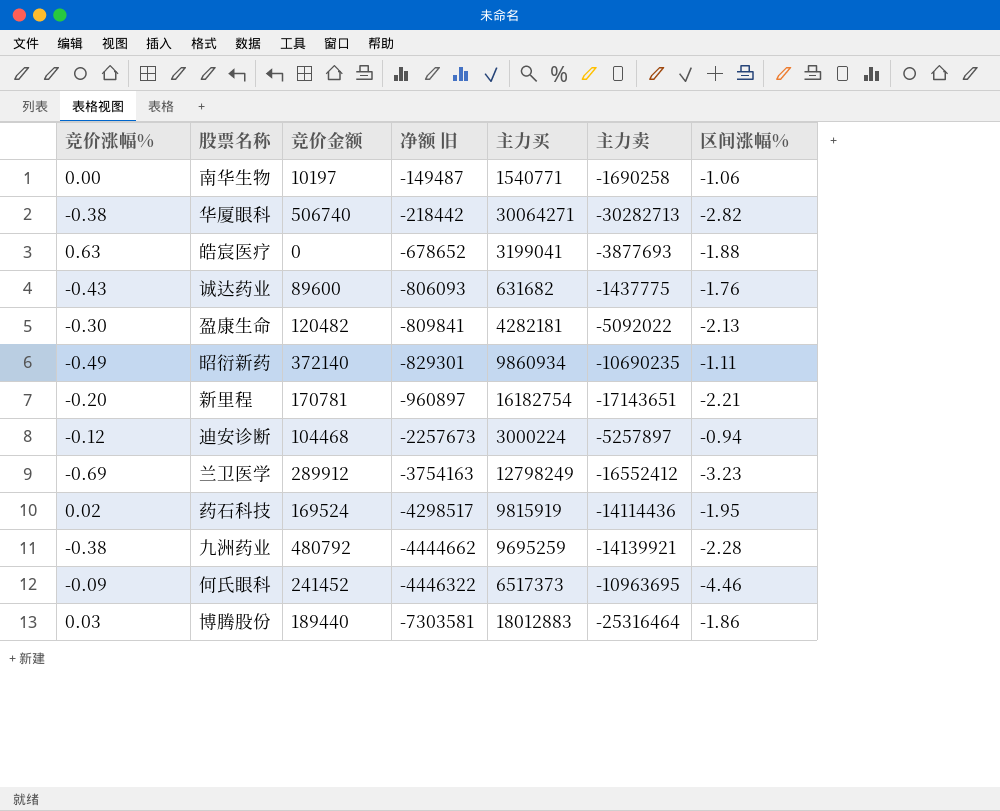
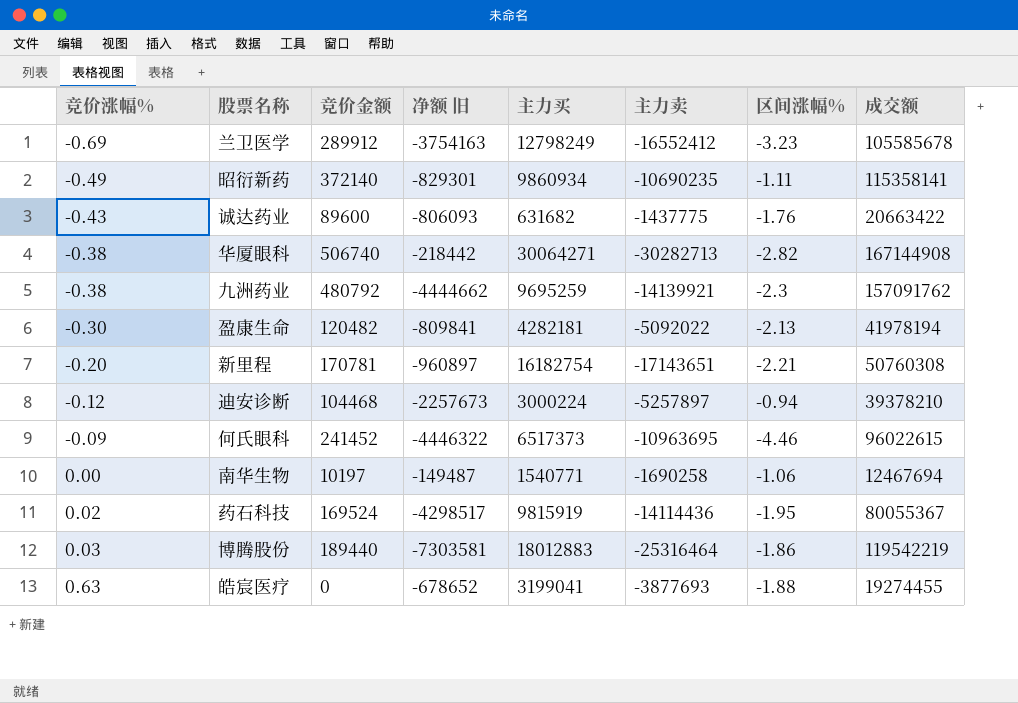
row order: 净额 旧 descending -> 竞价涨幅% ascending
column 成交额 | position: none -> 8
九洲药业 | 区间涨幅%: -2.28 -> -2.3

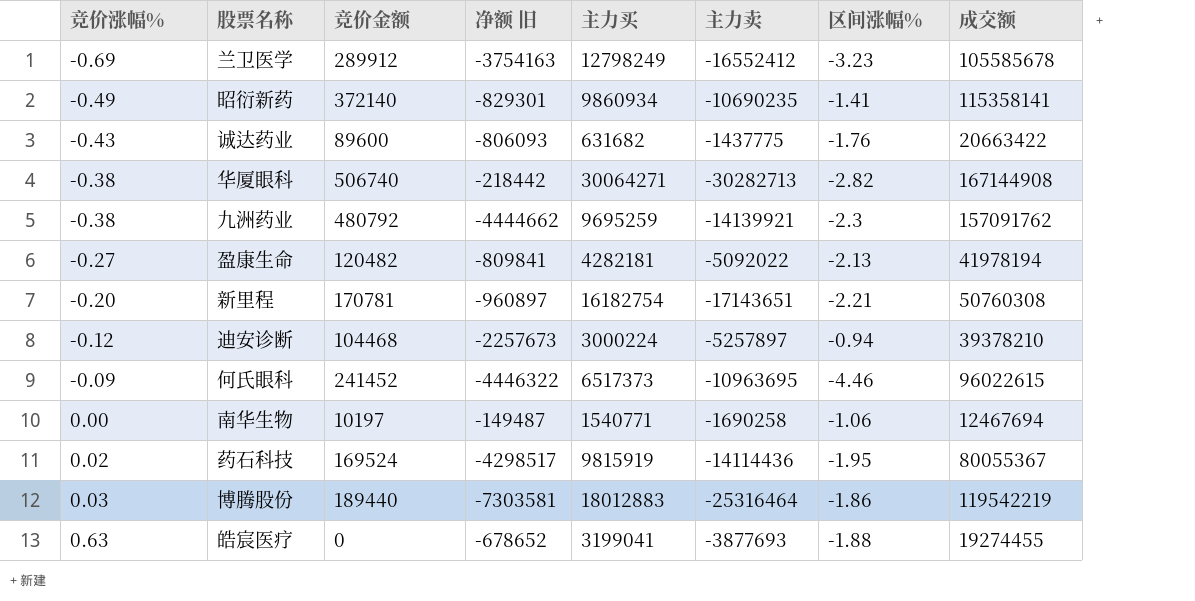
昭衍新药 | 区间涨幅%: -1.11 -> -1.41
盈康生命 | 竞价涨幅%: -0.30 -> -0.27

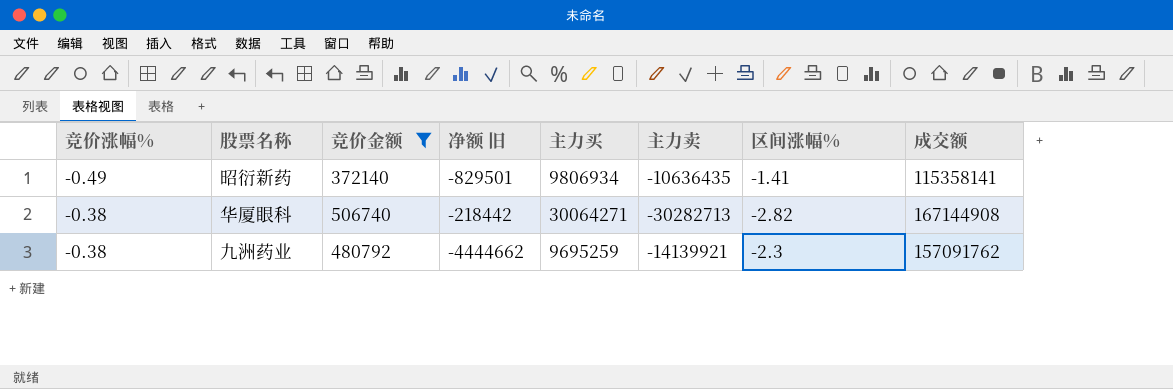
filter: none -> 竞价金额 >= 372140
昭衍新药 | 净额 旧: -829301 -> -829501
昭衍新药 | 主力买: 9860934 -> 9806934
昭衍新药 | 主力卖: -10690235 -> -10636435

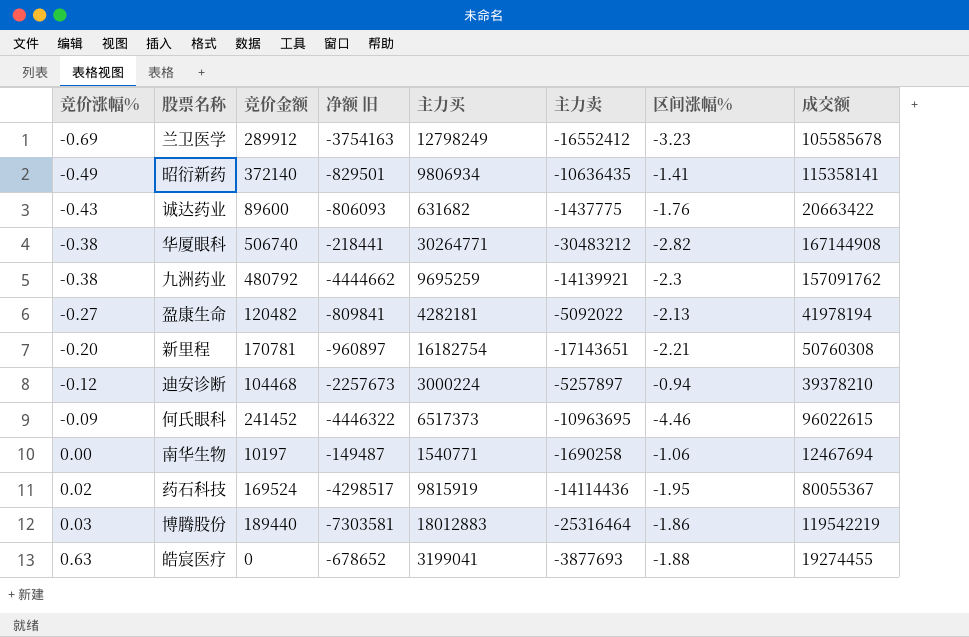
filter: 竞价金额 >= 372140 -> none
华厦眼科 | 净额 旧: -218442 -> -218441
华厦眼科 | 主力买: 30064271 -> 30264771
华厦眼科 | 主力卖: -30282713 -> -30483212

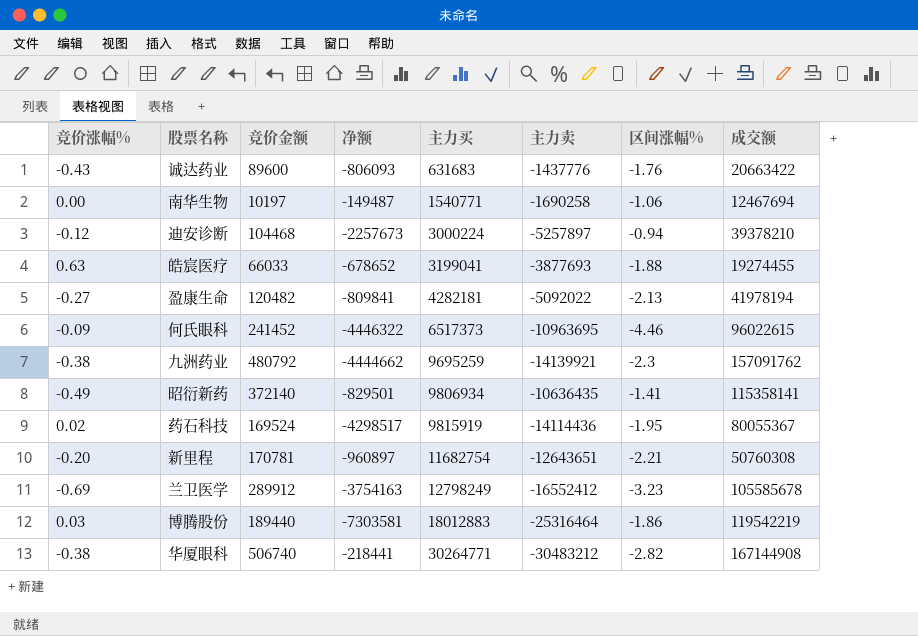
row order: 竞价涨幅% ascending -> 主力买 ascending
column name: 净额 旧 -> 净额
诚达药业 | 主力买: 631682 -> 631683
诚达药业 | 主力卖: -1437775 -> -1437776
皓宸医疗 | 竞价金额: 0 -> 66033
新里程 | 主力买: 16182754 -> 11682754
新里程 | 主力卖: -17143651 -> -12643651

